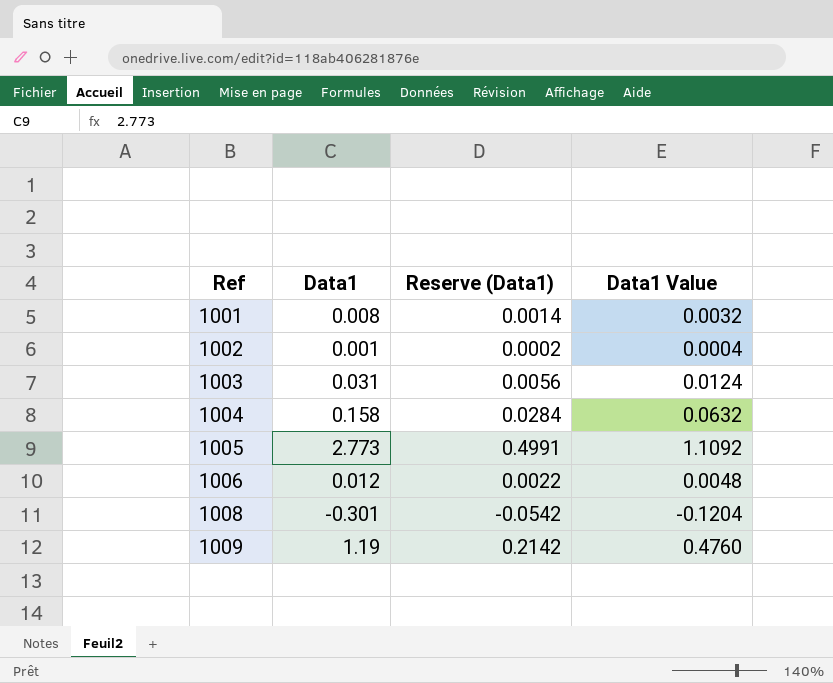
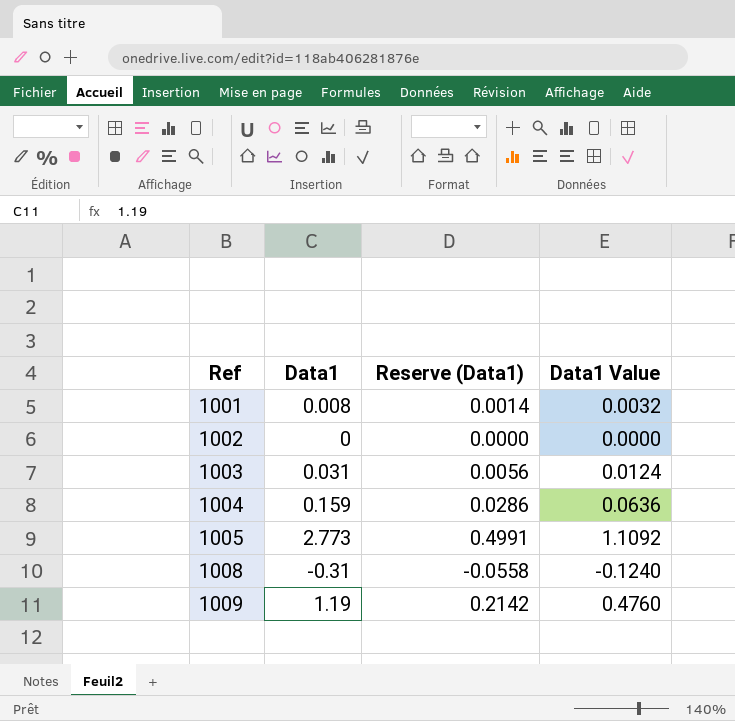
row 1006: 0.012 | 0.0022 | 0.0048 -> none
1002 | Data1: 0.001 -> 0
1002 | Reserve (Data1): 0.0002 -> 0.0000
1002 | Data1 Value: 0.0004 -> 0.0000
1004 | Data1: 0.158 -> 0.159
1004 | Reserve (Data1): 0.0284 -> 0.0286
1004 | Data1 Value: 0.0632 -> 0.0636
1008 | Data1: -0.301 -> -0.31
1008 | Reserve (Data1): -0.0542 -> -0.0558
1008 | Data1 Value: -0.1204 -> -0.1240

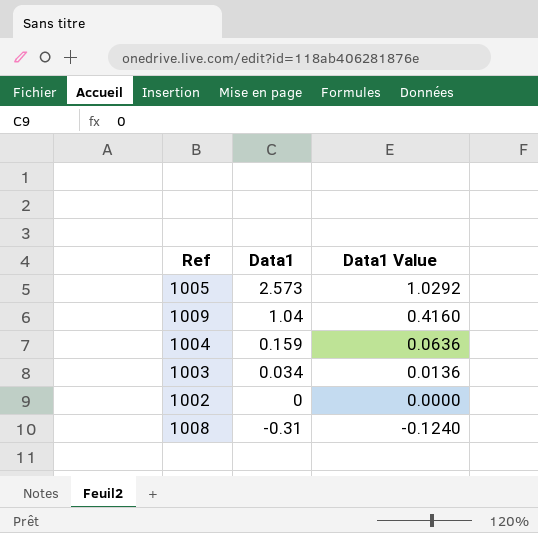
row order: Ref ascending -> Data1 descending
column Reserve (Data1) | formula: [Data1] * 0.18 -> none
row 1001: 0.008 | 0.0014 | 0.0032 -> none
1005 | Data1: 2.773 -> 2.573
1005 | Data1 Value: 1.1092 -> 1.0292
1009 | Data1: 1.19 -> 1.04
1009 | Data1 Value: 0.4760 -> 0.4160
1003 | Data1: 0.031 -> 0.034
1003 | Data1 Value: 0.0124 -> 0.0136

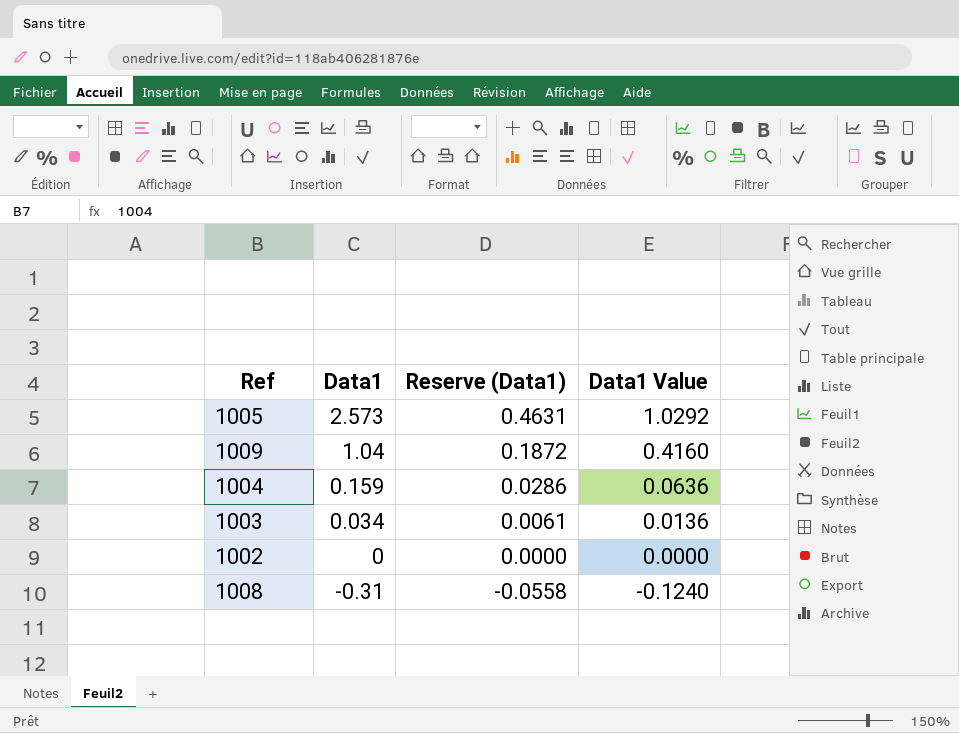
column Reserve (Data1) | formula: none -> [Data1] * 0.18

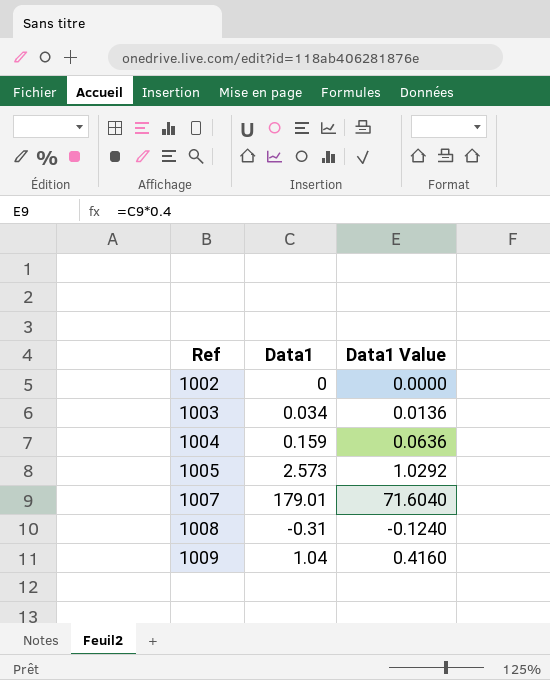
row order: Data1 descending -> Ref ascending
column Reserve (Data1) | formula: [Data1] * 0.18 -> none
row 1007: none -> 179.01 | 71.6040

